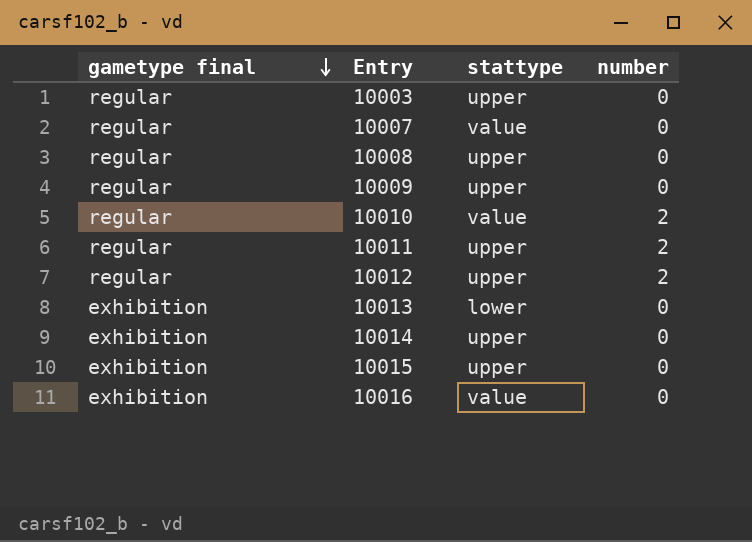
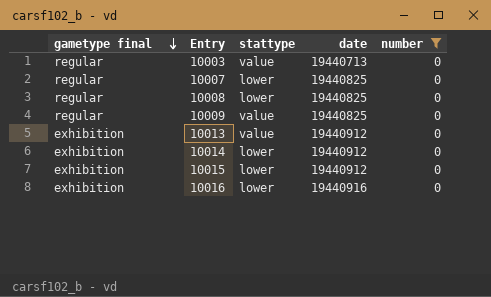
filter: none -> number = 0
column date | position: none -> 4
10003 | stattype: upper -> value
10007 | stattype: value -> lower
10008 | stattype: upper -> lower
10009 | stattype: upper -> value
10013 | stattype: lower -> value
10014 | stattype: upper -> lower
10015 | stattype: upper -> lower
10016 | stattype: value -> lower

